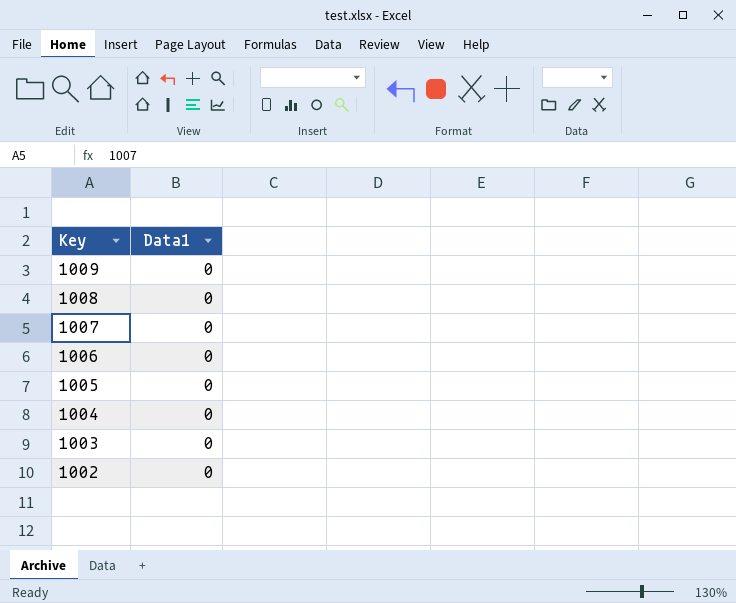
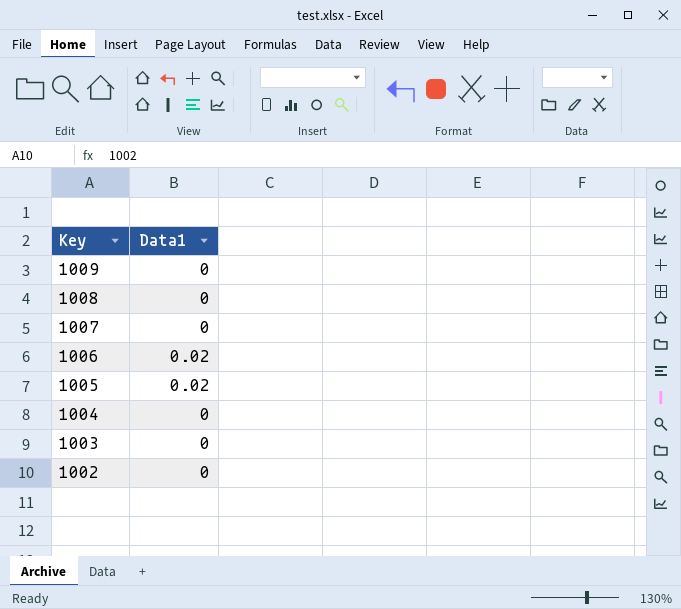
1006 | Data1: 0 -> 0.02
1005 | Data1: 0 -> 0.02

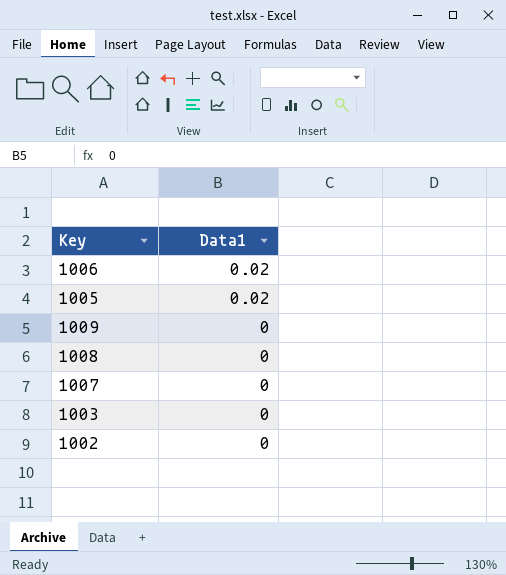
row order: Key descending -> Data1 descending
row 1004: 0 -> none

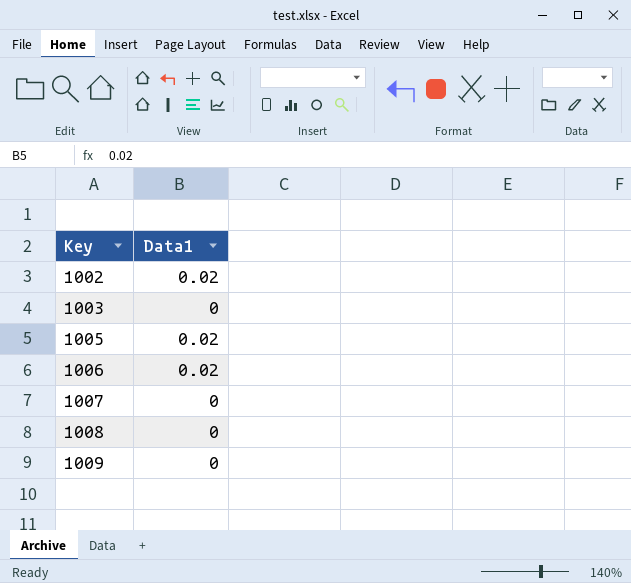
row order: Data1 descending -> Key ascending
1002 | Data1: 0 -> 0.02

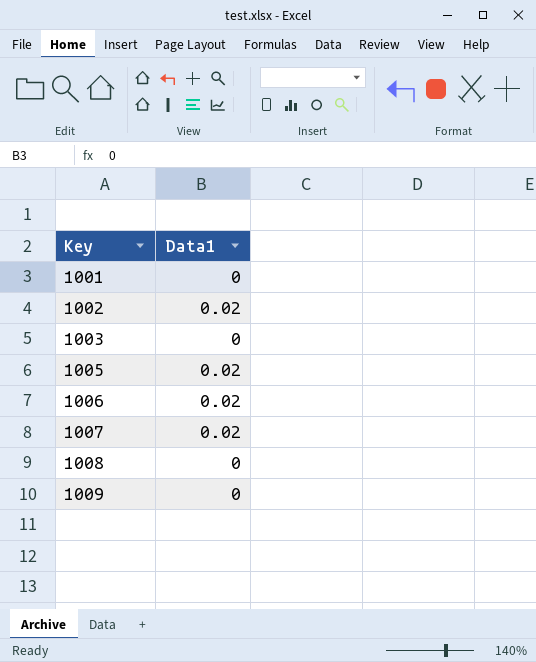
row 1001: none -> 0
1007 | Data1: 0 -> 0.02

